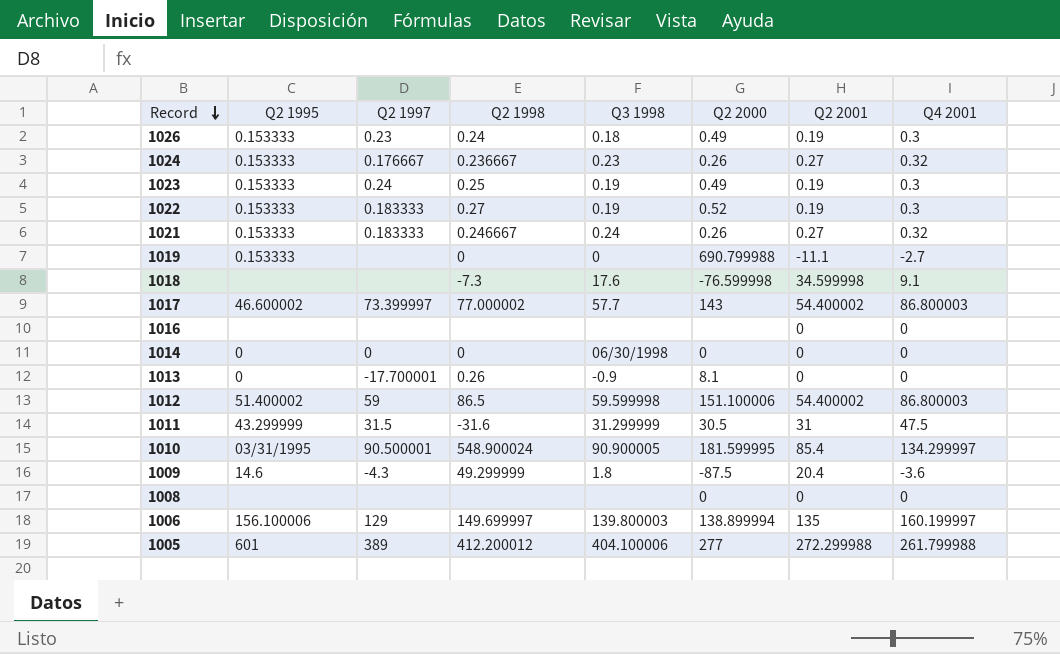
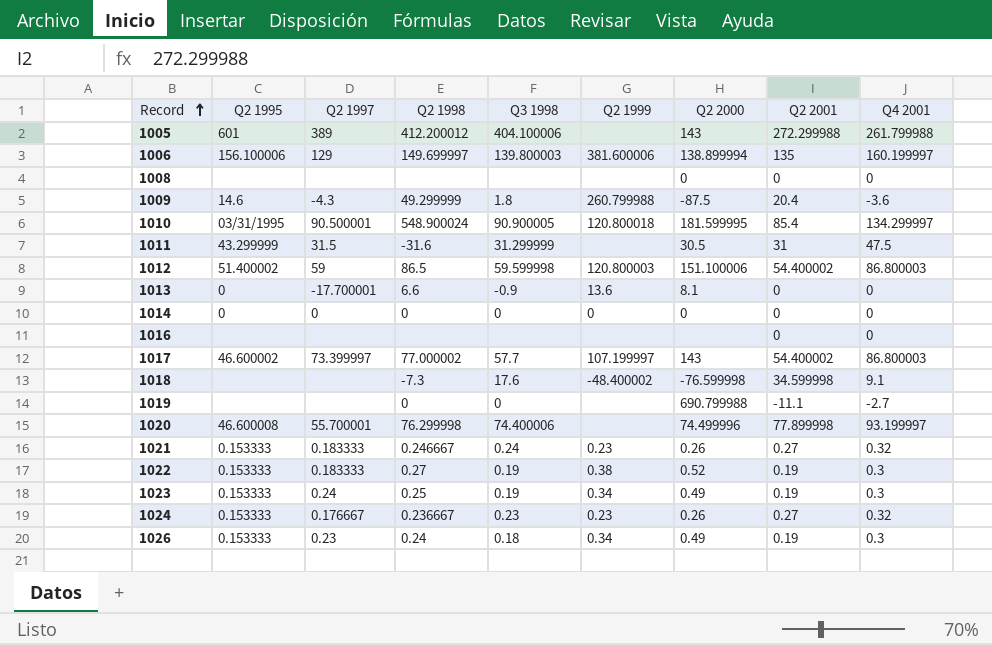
row order: Record descending -> Record ascending
column Q2 1999 | position: none -> 6
1005 | Q2 2000: 277 -> 143
1013 | Q2 1998: 0.26 -> 6.6
1014 | Q3 1998: 06/30/1998 -> 0
1019 | Q2 1995: 0.153333 -> none
row 1020: none -> 46.600008 | 55.700001 | 76.299998 | 74.400006 | none | 74.499996 | 77.899998 | 93.199997

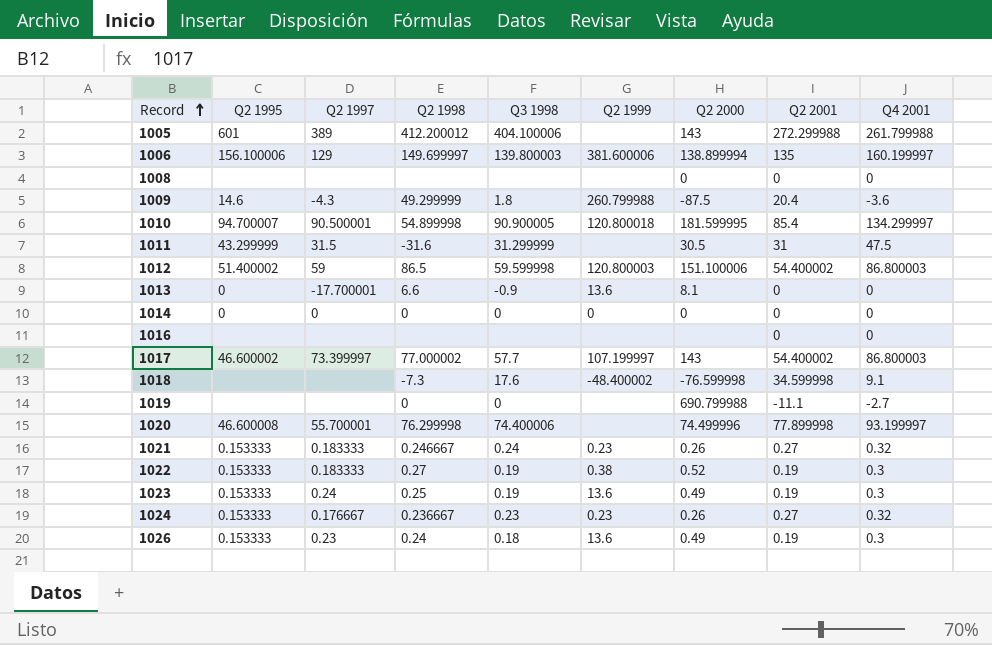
1010 | Q2 1995: 03/31/1995 -> 94.700007
1010 | Q2 1998: 548.900024 -> 54.899998
1023 | Q2 1999: 0.34 -> 13.6
1026 | Q2 1999: 0.34 -> 13.6

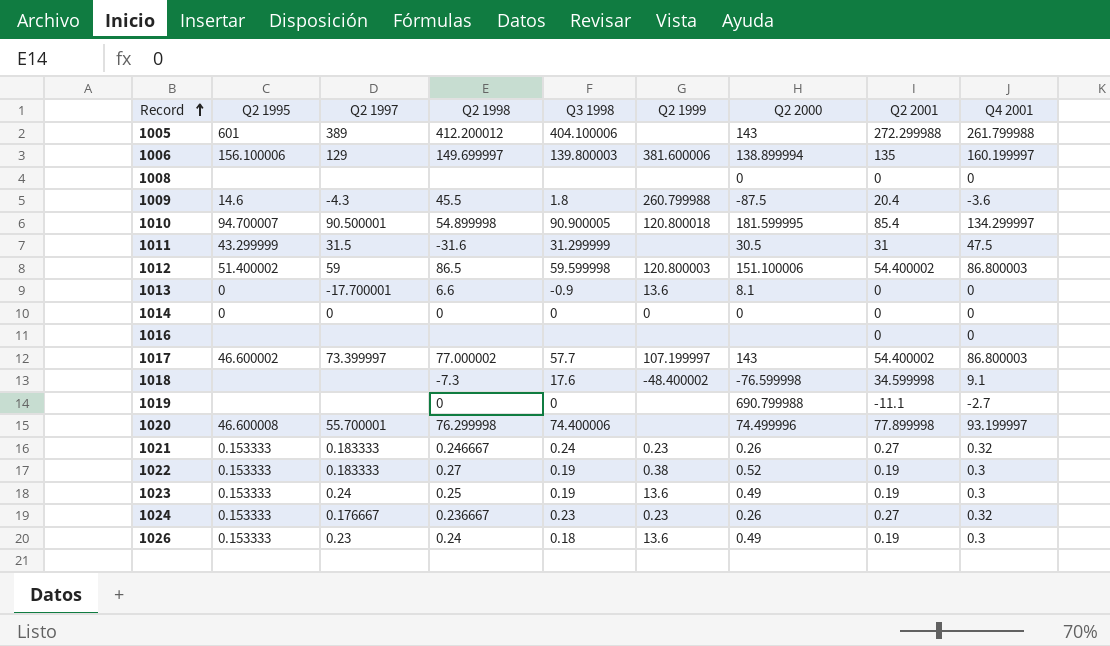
1009 | Q2 1998: 49.299999 -> 45.5

